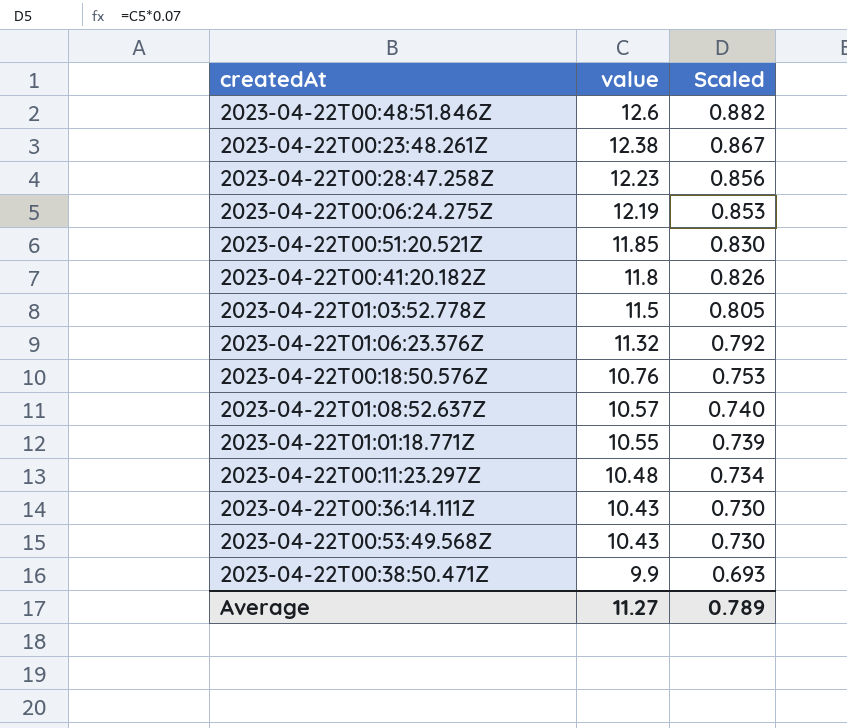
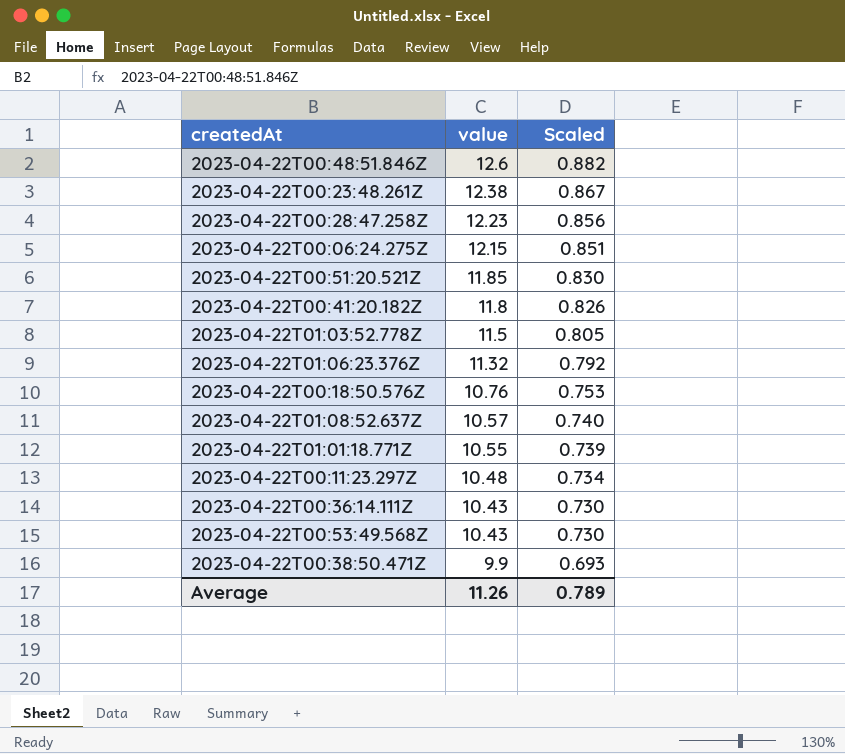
2023-04-22T00:06:24.275Z | value: 12.19 -> 12.15
2023-04-22T00:06:24.275Z | Scaled: 0.853 -> 0.851
Average | value: 11.27 -> 11.26

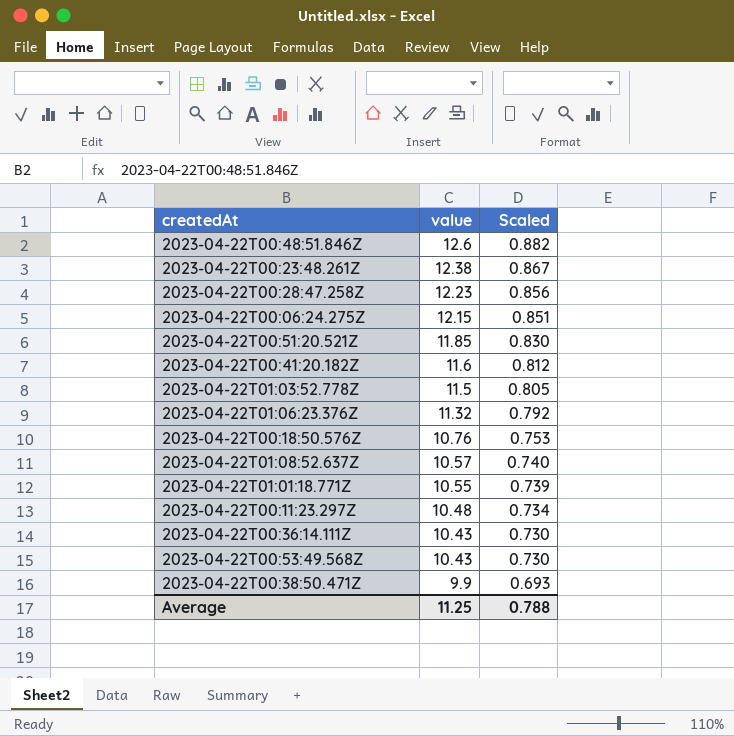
2023-04-22T00:41:20.182Z | value: 11.8 -> 11.6
2023-04-22T00:41:20.182Z | Scaled: 0.826 -> 0.812
Average | value: 11.26 -> 11.25
Average | Scaled: 0.789 -> 0.788

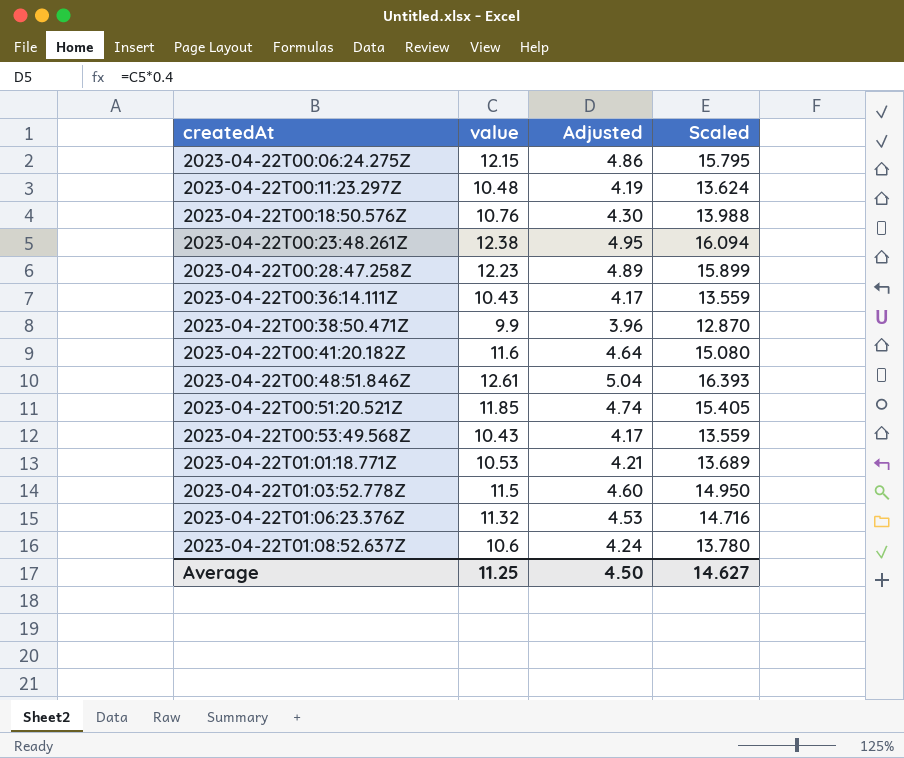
row order: value descending -> createdAt ascending
column Adjusted | formula: none -> [value] * 0.4
column Scaled | formula: [value] * 0.07 -> [value] * 1.3
2023-04-22T00:48:51.846Z | value: 12.6 -> 12.61
2023-04-22T01:01:18.771Z | value: 10.55 -> 10.53
2023-04-22T01:08:52.637Z | value: 10.57 -> 10.6
Average | Scaled: 0.788 -> 14.627

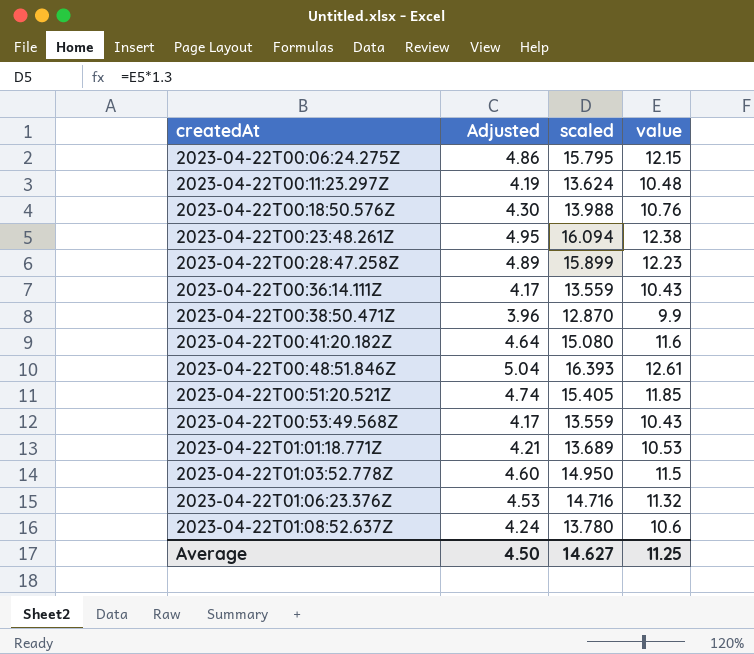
column name: Scaled -> scaled
column value | position: 2 -> 4

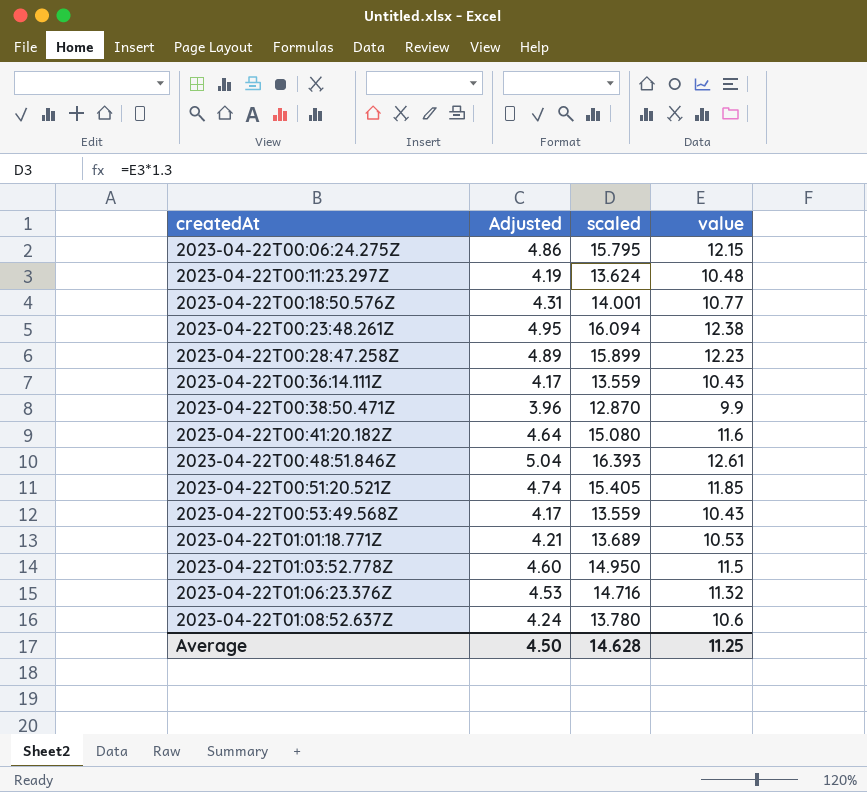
2023-04-22T00:18:50.576Z | Adjusted: 4.30 -> 4.31
2023-04-22T00:18:50.576Z | scaled: 13.988 -> 14.001
2023-04-22T00:18:50.576Z | value: 10.76 -> 10.77
Average | scaled: 14.627 -> 14.628

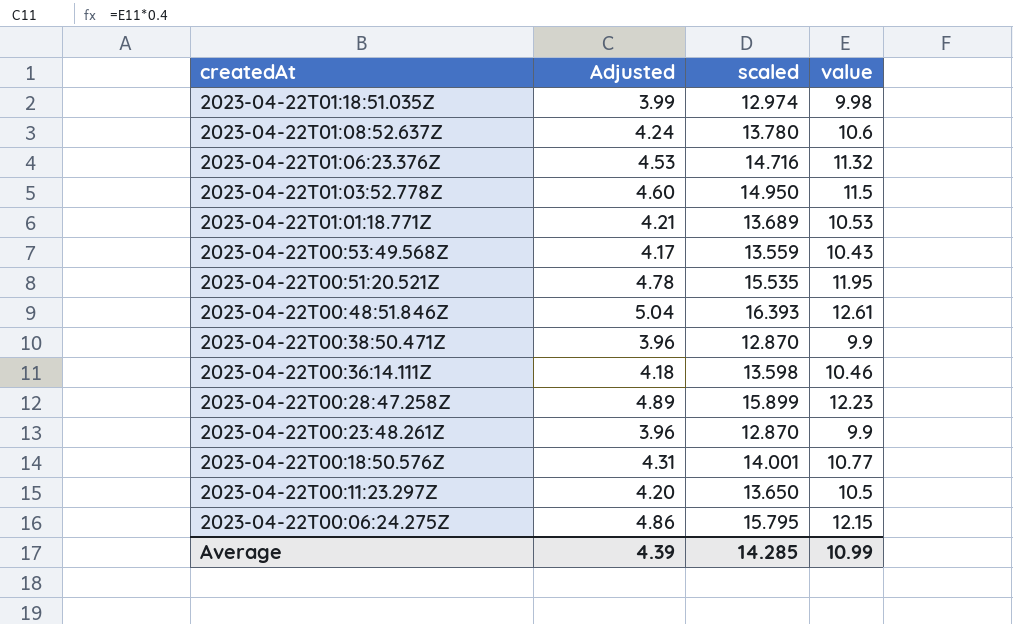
row order: createdAt ascending -> createdAt descending
row 2023-04-22T00:41:20.182Z: 4.64 | 15.080 | 11.6 -> none
row 2023-04-22T01:18:51.035Z: none -> 3.99 | 12.974 | 9.98
2023-04-22T00:51:20.521Z | Adjusted: 4.74 -> 4.78
2023-04-22T00:51:20.521Z | scaled: 15.405 -> 15.535
2023-04-22T00:51:20.521Z | value: 11.85 -> 11.95
2023-04-22T00:36:14.111Z | Adjusted: 4.17 -> 4.18
2023-04-22T00:36:14.111Z | scaled: 13.559 -> 13.598
2023-04-22T00:36:14.111Z | value: 10.43 -> 10.46
2023-04-22T00:23:48.261Z | Adjusted: 4.95 -> 3.96
2023-04-22T00:23:48.261Z | scaled: 16.094 -> 12.870
2023-04-22T00:23:48.261Z | value: 12.38 -> 9.9
2023-04-22T00:11:23.297Z | Adjusted: 4.19 -> 4.20
2023-04-22T00:11:23.297Z | scaled: 13.624 -> 13.650
2023-04-22T00:11:23.297Z | value: 10.48 -> 10.5
Average | Adjusted: 4.50 -> 4.39
Average | scaled: 14.628 -> 14.285
Average | value: 11.25 -> 10.99

